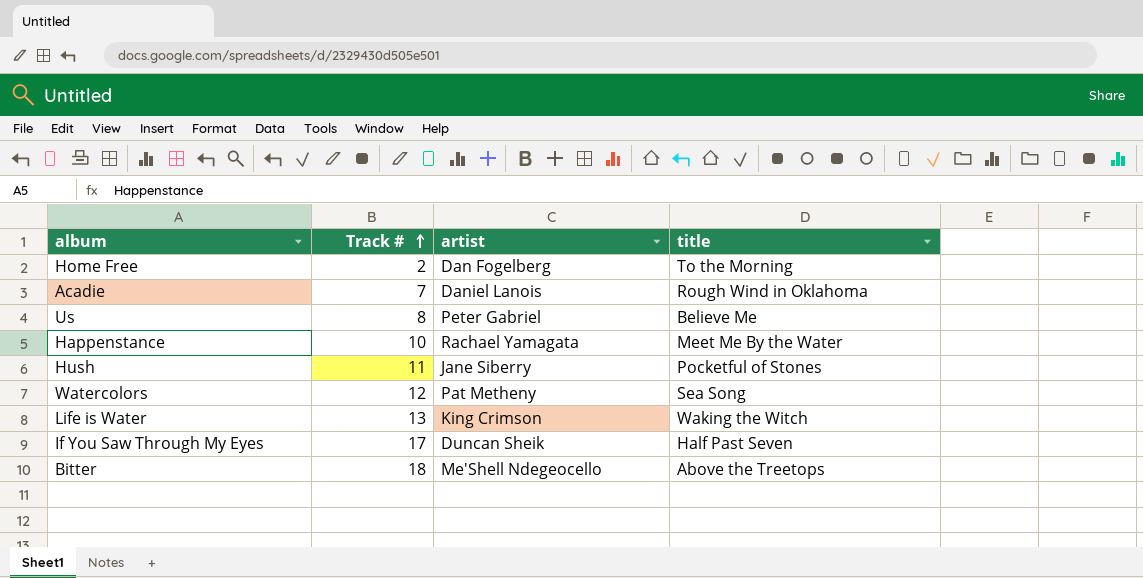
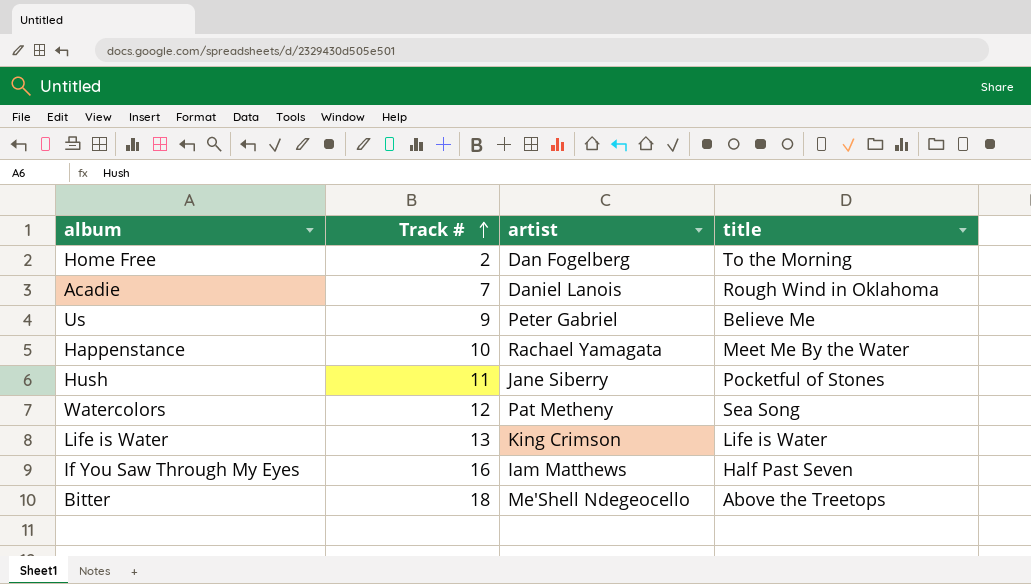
Us | Track #: 8 -> 9
Life is Water | title: Waking the Witch -> Life is Water
If You Saw Through My Eyes | Track #: 17 -> 16
If You Saw Through My Eyes | artist: Duncan Sheik -> Iam Matthews

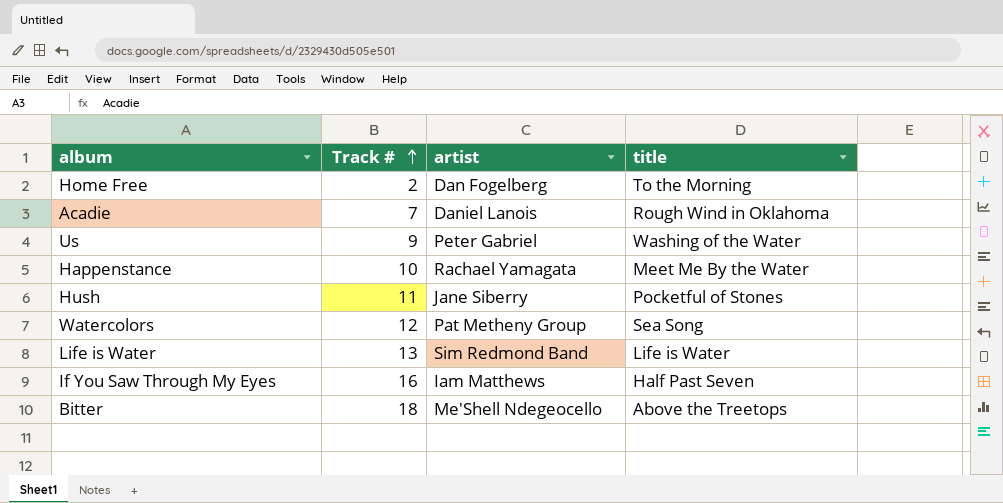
Us | title: Believe Me -> Washing of the Water
Watercolors | artist: Pat Metheny -> Pat Metheny Group
Life is Water | artist: King Crimson -> Sim Redmond Band

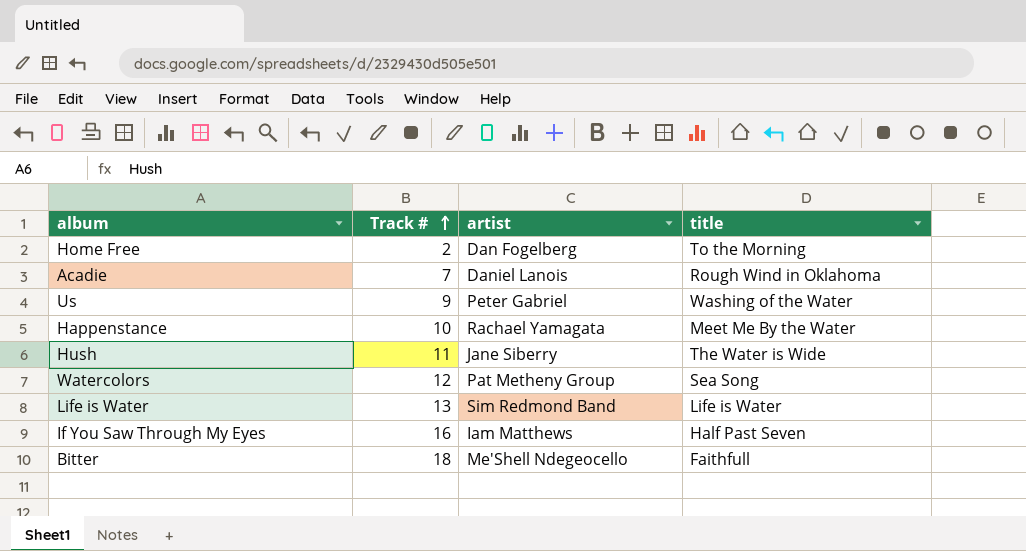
Hush | title: Pocketful of Stones -> The Water is Wide
Bitter | title: Above the Treetops -> Faithfull

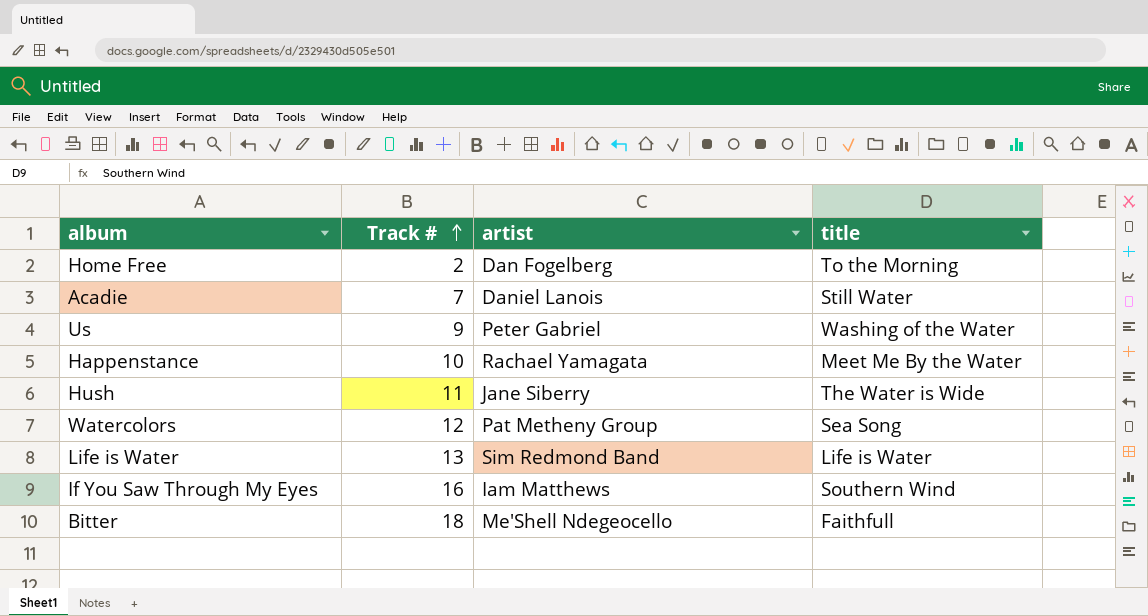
Acadie | title: Rough Wind in Oklahoma -> Still Water
If You Saw Through My Eyes | title: Half Past Seven -> Southern Wind

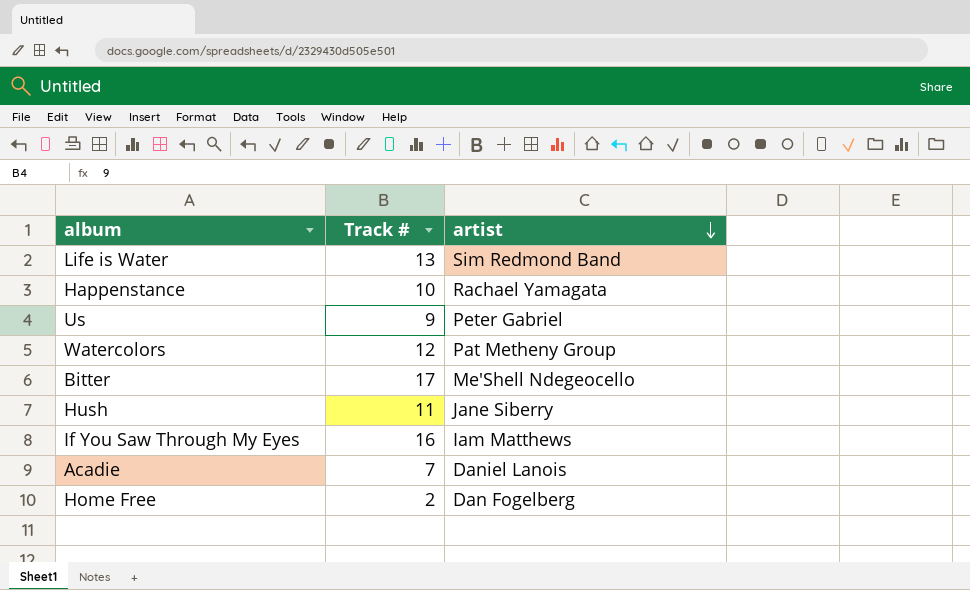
row order: Track # ascending -> artist descending
column title | position: 4 -> none
Bitter | Track #: 18 -> 17

